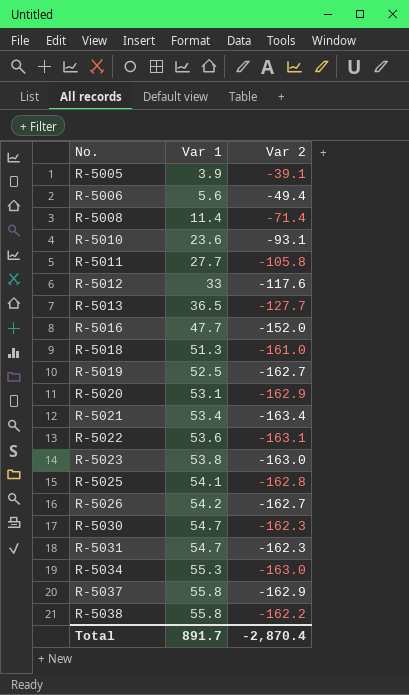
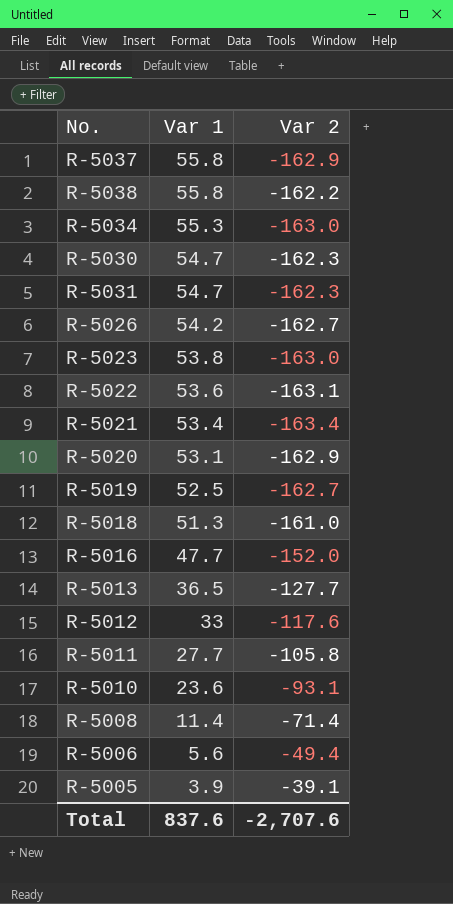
row order: No. ascending -> Var 1 descending
row R-5025: 54.1 | -162.8 -> none
Total | Var 1: 891.7 -> 837.6
Total | Var 2: -2,870.4 -> -2,707.6

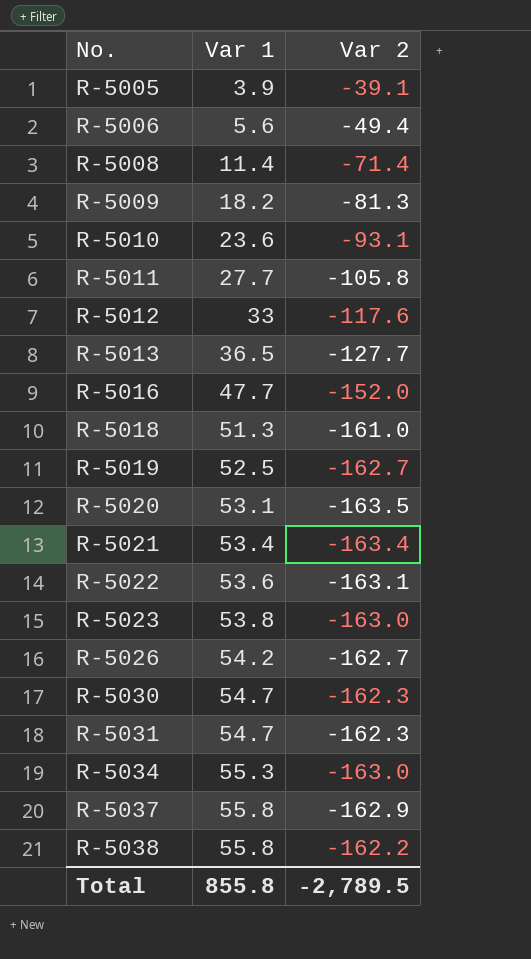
row order: Var 1 descending -> No. ascending
row R-5009: none -> 18.2 | -81.3
R-5020 | Var 2: -162.9 -> -163.5
Total | Var 1: 837.6 -> 855.8
Total | Var 2: -2,707.6 -> -2,789.5

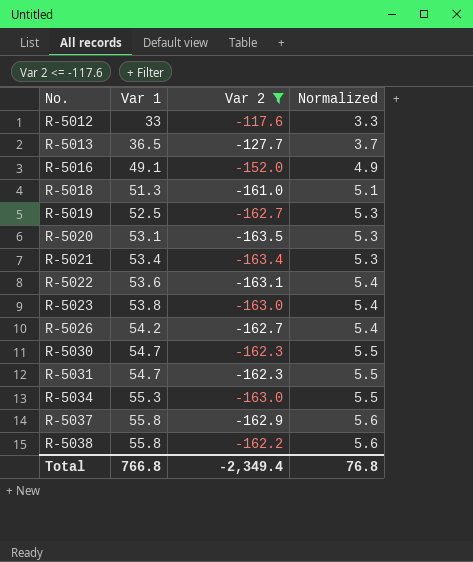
filter: none -> Var 2 <= -117.6
column Normalized | formula: none -> [Var 1] * 0.1
R-5016 | Var 1: 47.7 -> 49.1
Total | Var 1: 855.8 -> 766.8
Total | Var 2: -2,789.5 -> -2,349.4

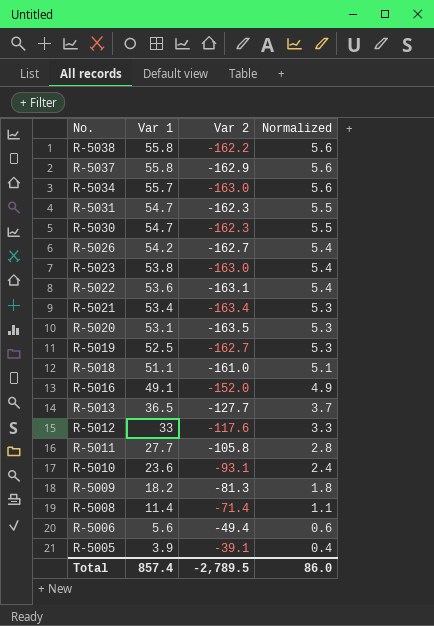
filter: Var 2 <= -117.6 -> none
row order: No. ascending -> No. descending
R-5034 | Var 1: 55.3 -> 55.7
R-5034 | Normalized: 5.5 -> 5.6
R-5018 | Var 1: 51.3 -> 51.1
Total | Var 1: 766.8 -> 857.4
Total | Var 2: -2,349.4 -> -2,789.5
Total | Normalized: 76.8 -> 86.0

